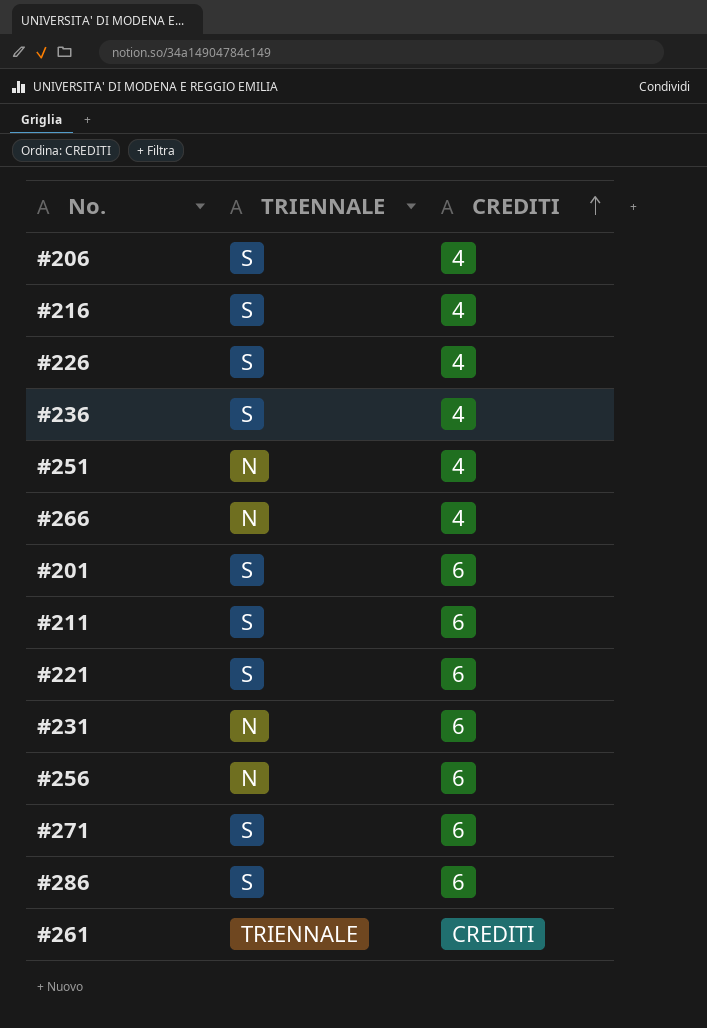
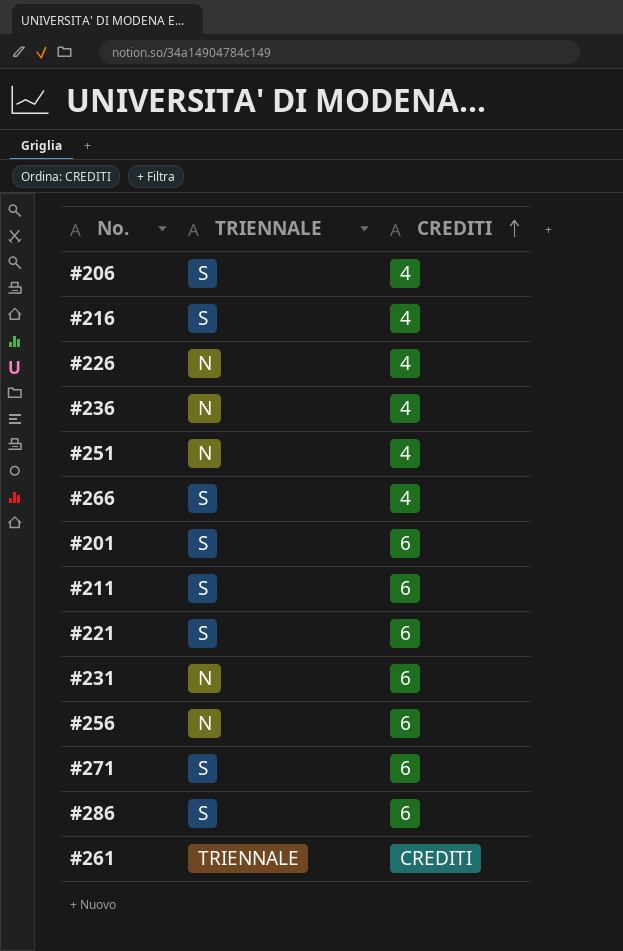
#226 | TRIENNALE: S -> N
#236 | TRIENNALE: S -> N
#266 | TRIENNALE: N -> S

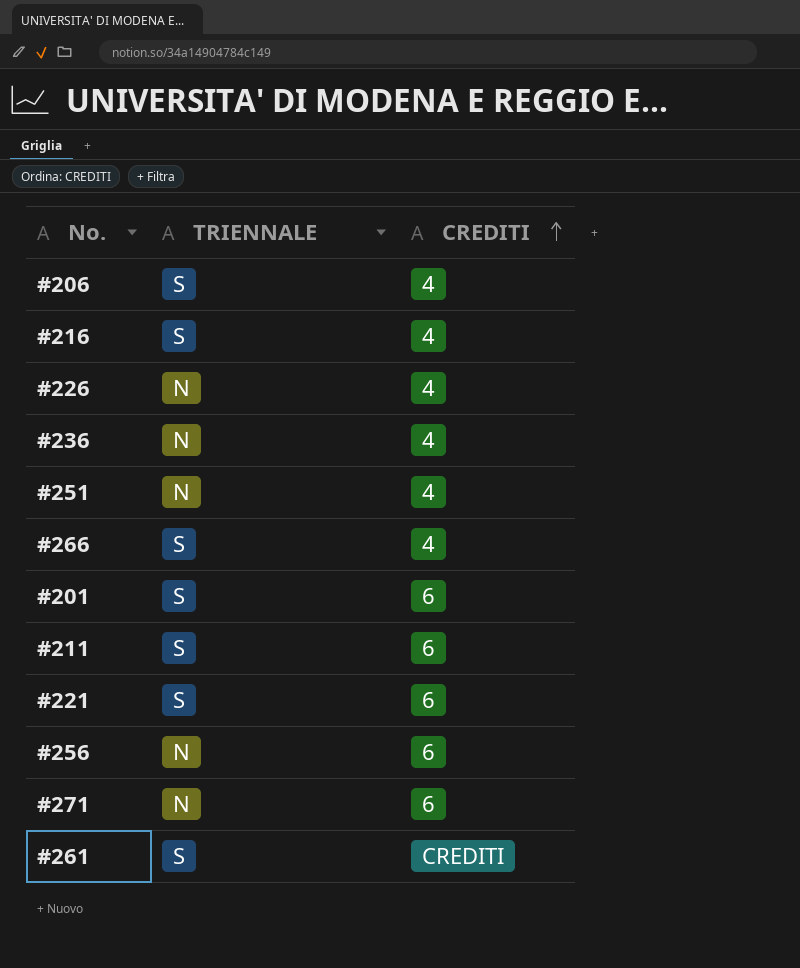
row #231: N | 6 -> none
row #286: S | 6 -> none
#271 | TRIENNALE: S -> N
#261 | TRIENNALE: TRIENNALE -> S

